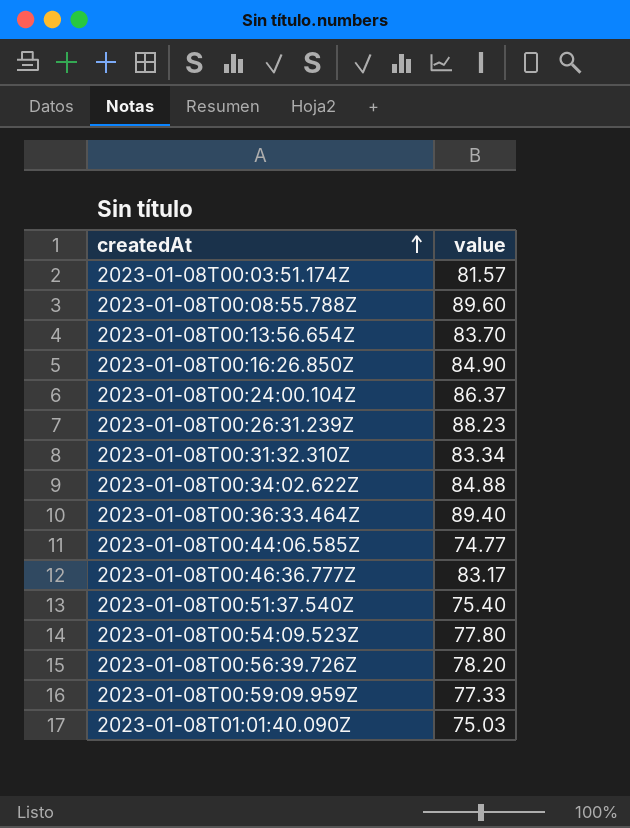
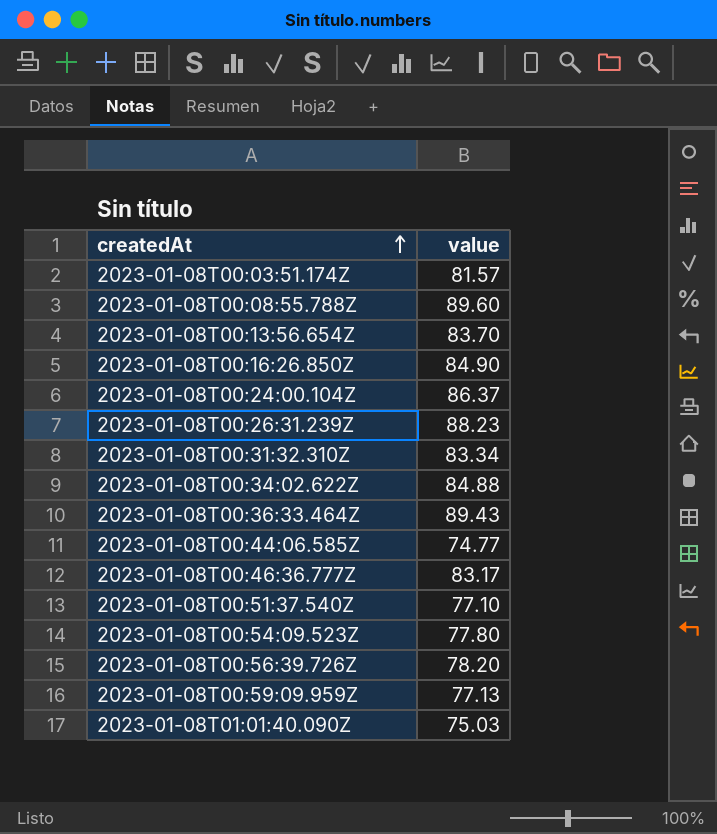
2023-01-08T00:36:33.464Z | value: 89.40 -> 89.43
2023-01-08T00:51:37.540Z | value: 75.40 -> 77.10
2023-01-08T00:59:09.959Z | value: 77.33 -> 77.13

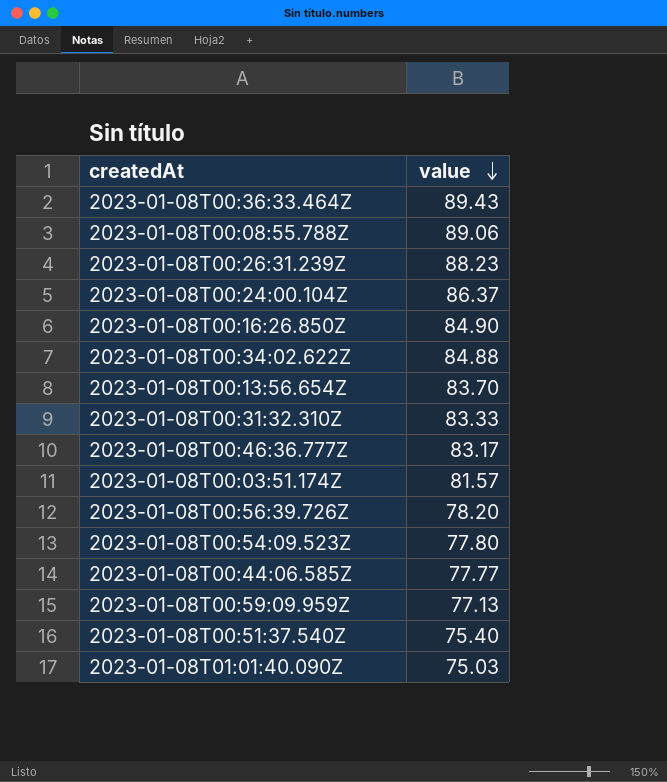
row order: createdAt ascending -> value descending
2023-01-08T00:08:55.788Z | value: 89.60 -> 89.06
2023-01-08T00:31:32.310Z | value: 83.34 -> 83.33
2023-01-08T00:44:06.585Z | value: 74.77 -> 77.77
2023-01-08T00:51:37.540Z | value: 77.10 -> 75.40

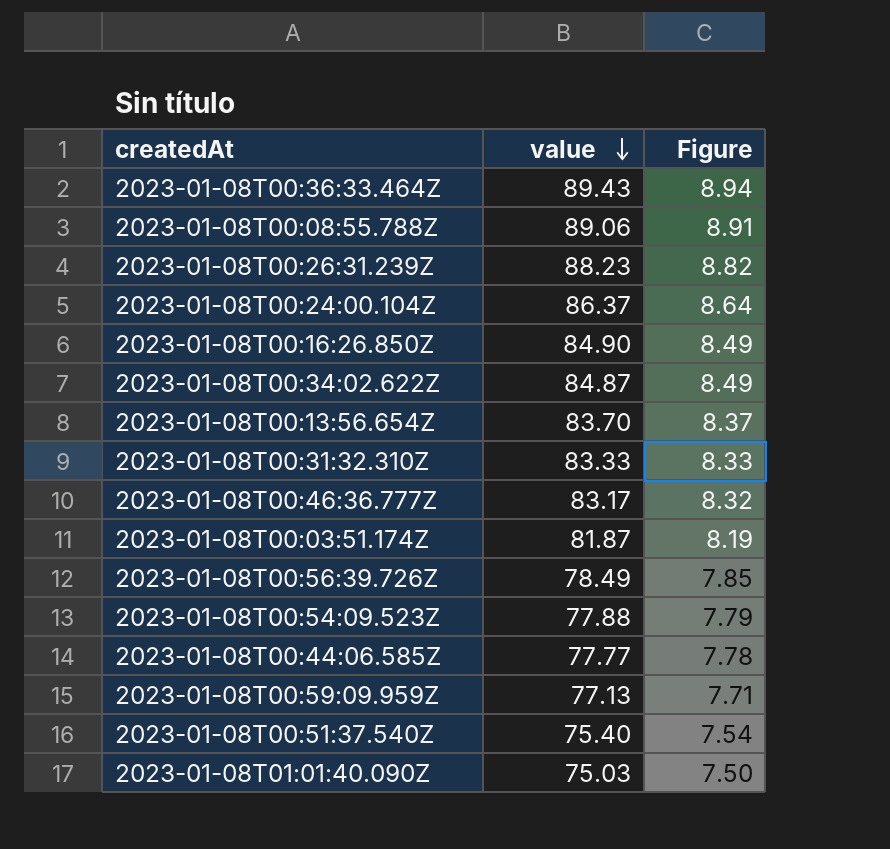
column Figure | formula: none -> [value] * 0.1
2023-01-08T00:34:02.622Z | value: 84.88 -> 84.87
2023-01-08T00:03:51.174Z | value: 81.57 -> 81.87
2023-01-08T00:56:39.726Z | value: 78.20 -> 78.49
2023-01-08T00:54:09.523Z | value: 77.80 -> 77.88

